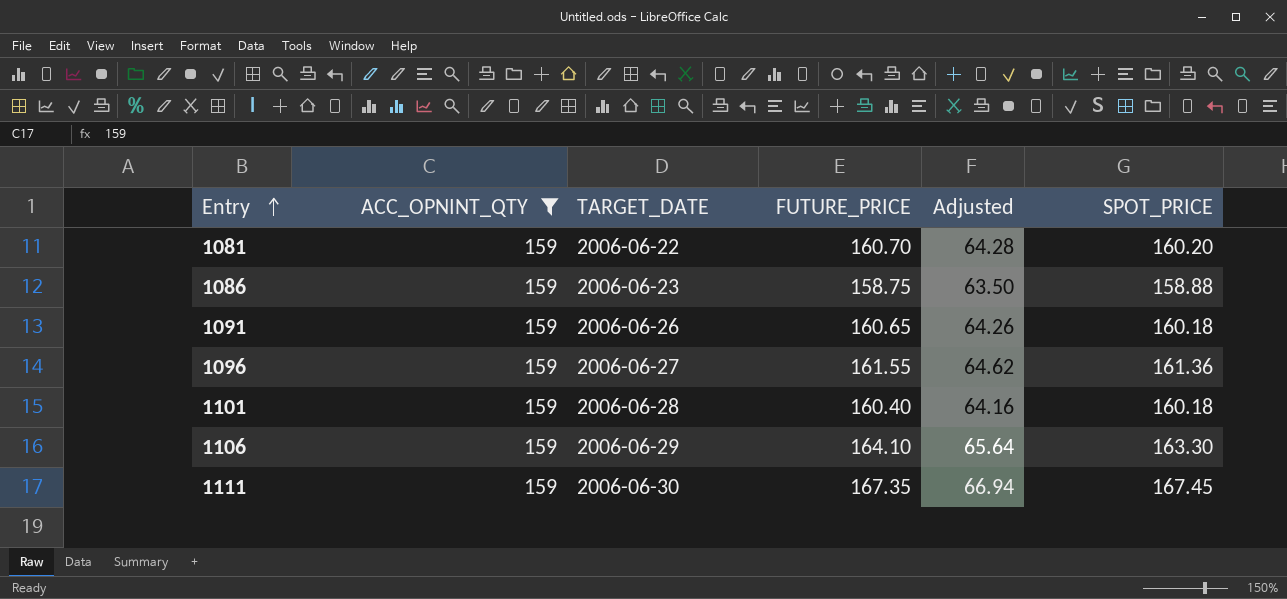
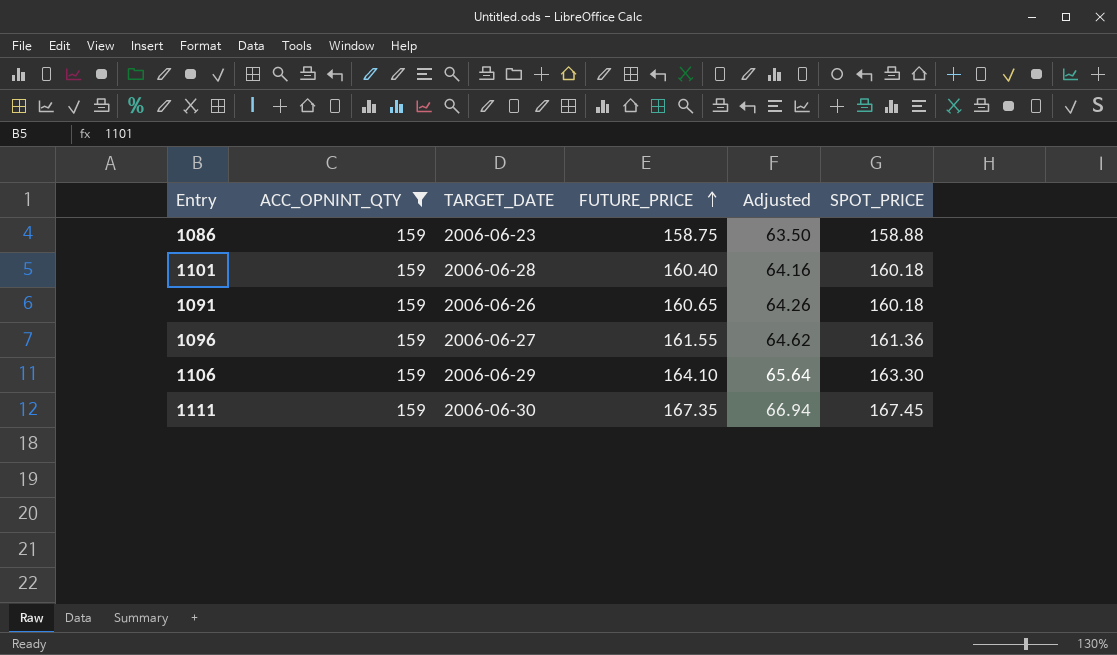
row order: Entry ascending -> FUTURE_PRICE ascending
row 1081: 159 | 2006-06-22 | 160.70 | 64.28 | 160.20 -> none

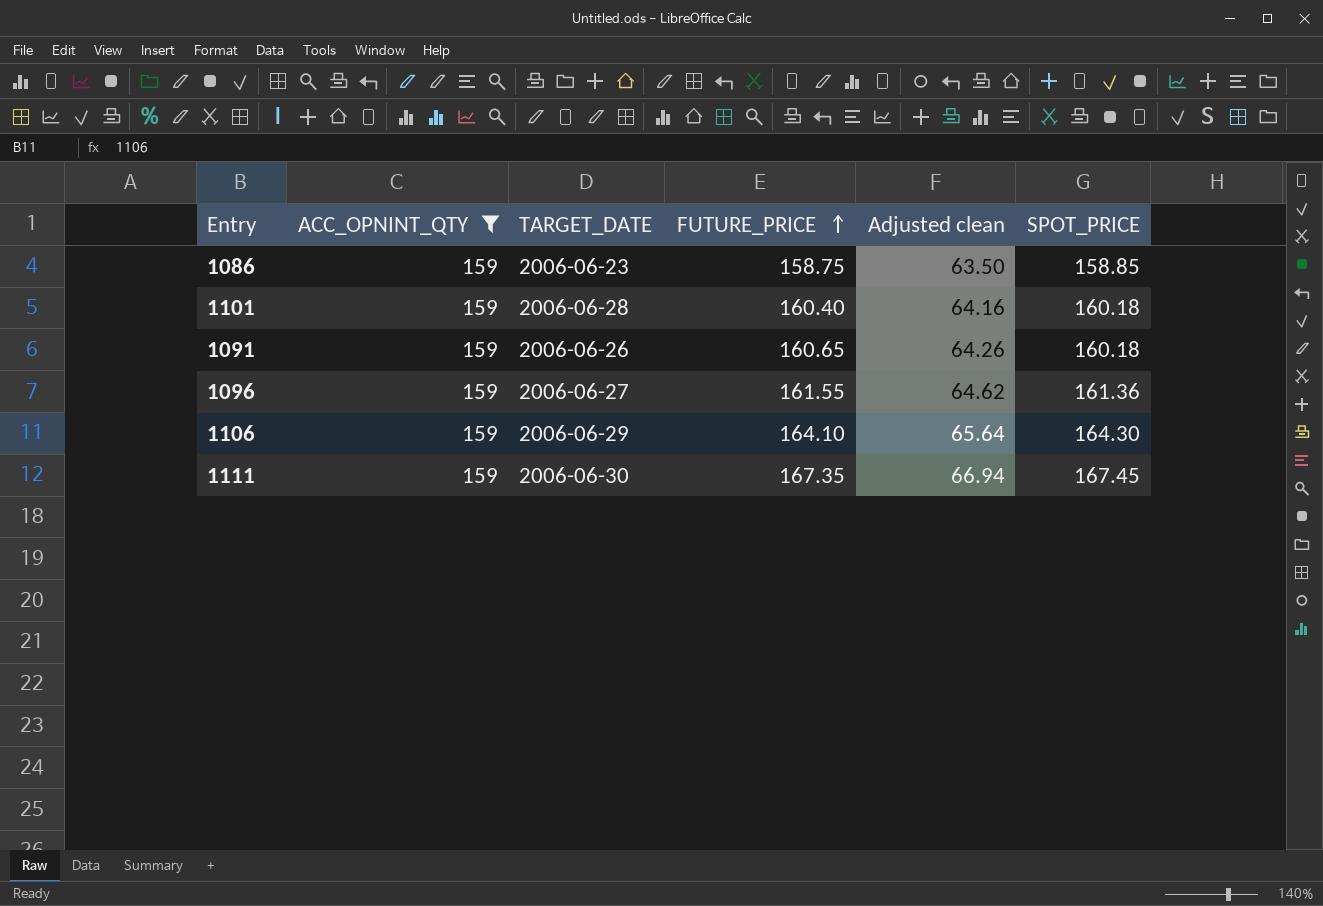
column name: Adjusted -> Adjusted clean
1086 | SPOT_PRICE: 158.88 -> 158.85
1106 | SPOT_PRICE: 163.30 -> 164.30

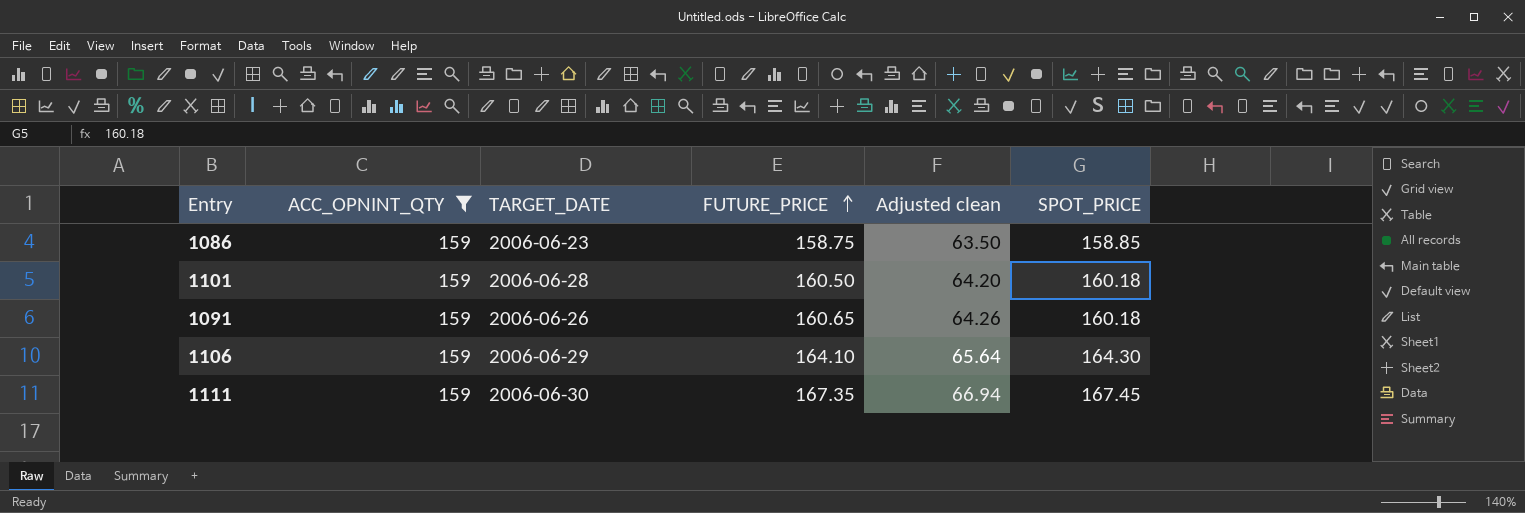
row 1096: 159 | 2006-06-27 | 161.55 | 64.62 | 161.36 -> none
1101 | FUTURE_PRICE: 160.40 -> 160.50
1101 | Adjusted clean: 64.16 -> 64.20

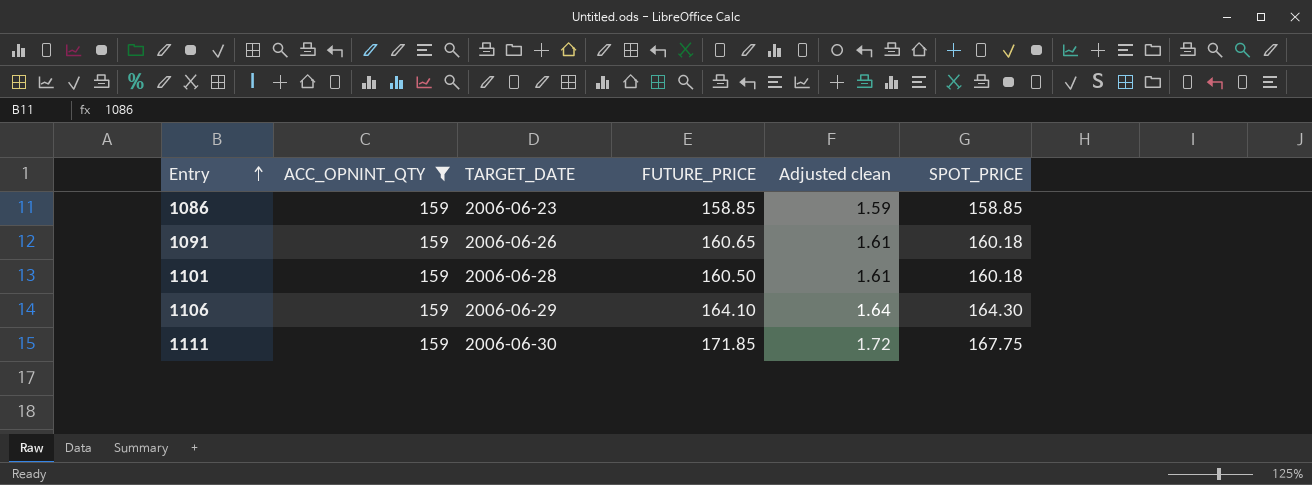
row order: FUTURE_PRICE ascending -> Entry ascending
column Adjusted clean | formula: [FUTURE_PRICE] * 0.4 -> [FUTURE_PRICE] * 0.01
1086 | FUTURE_PRICE: 158.75 -> 158.85
1111 | FUTURE_PRICE: 167.35 -> 171.85
1111 | SPOT_PRICE: 167.45 -> 167.75

